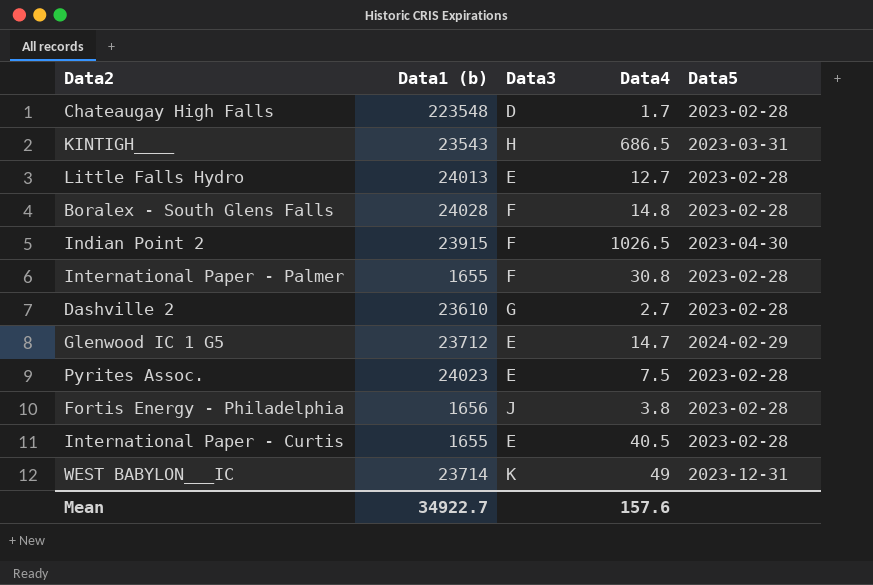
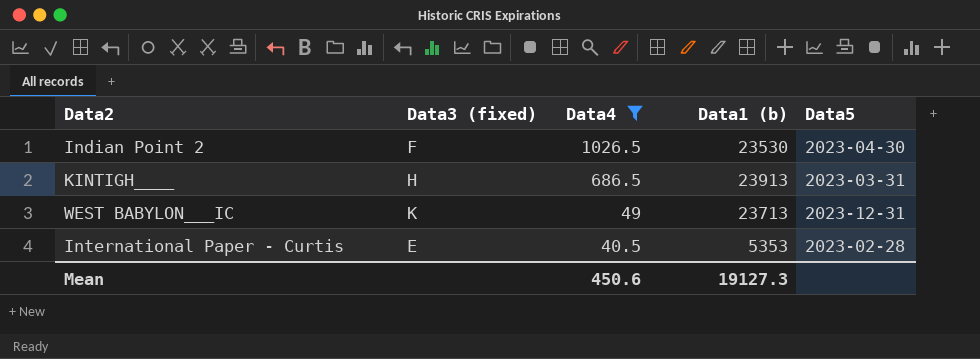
filter: none -> Data4 >= 40.5
row order: none -> Data4 descending
column name: Data3 -> Data3 (fixed)
column Data1 (b) | position: 2 -> 4
Indian Point 2 | Data1 (b): 23915 -> 23530
KINTIGH____ | Data1 (b): 23543 -> 23913
WEST BABYLON___IC | Data1 (b): 23714 -> 23713
International Paper - Curtis | Data1 (b): 1655 -> 5353
Mean | Data4: 157.6 -> 450.6
Mean | Data1 (b): 34922.7 -> 19127.3

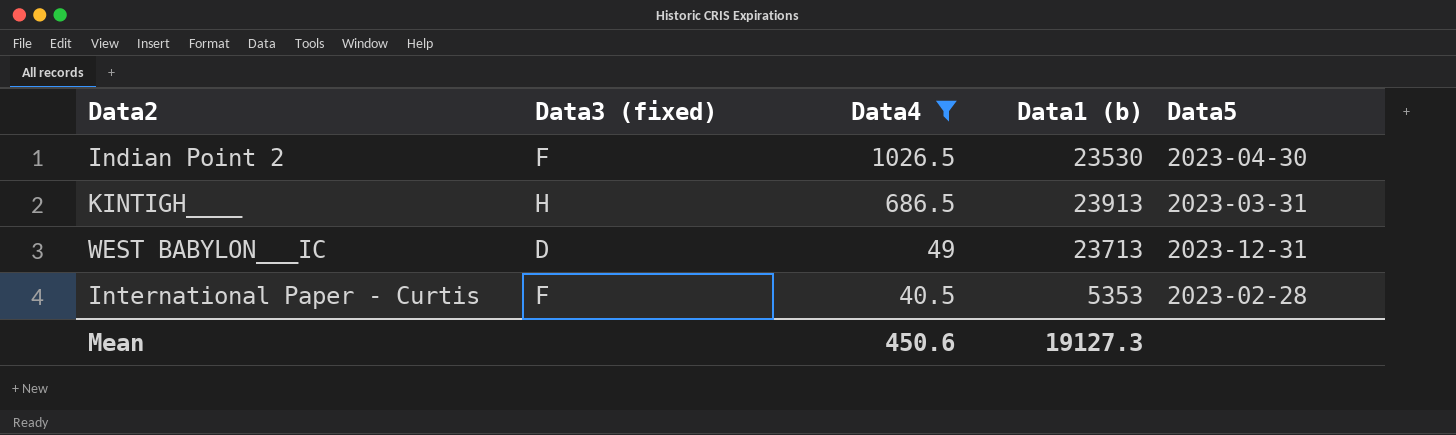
WEST BABYLON___IC | Data3 (fixed): K -> D
International Paper - Curtis | Data3 (fixed): E -> F

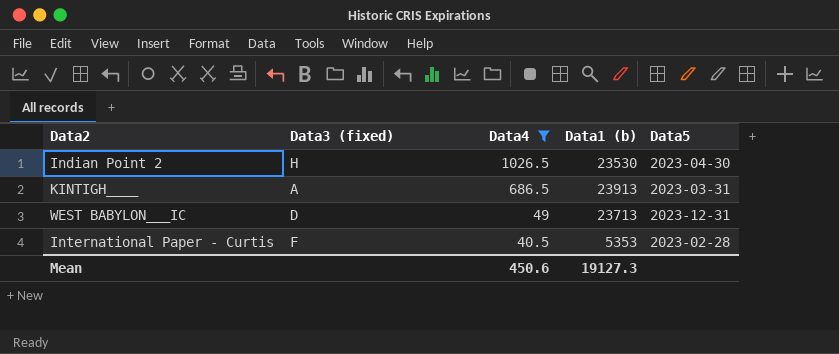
Indian Point 2 | Data3 (fixed): F -> H
KINTIGH____ | Data3 (fixed): H -> A

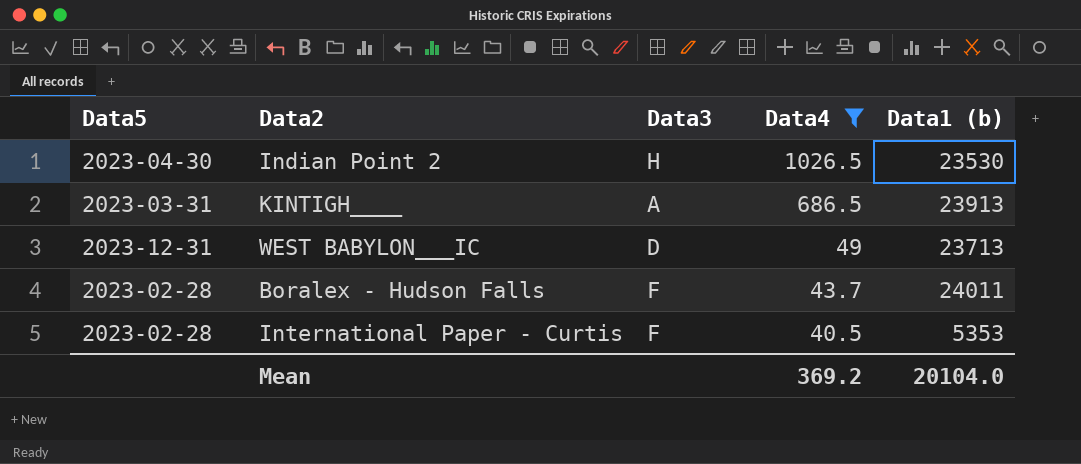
column Data5 | position: 5 -> 1
column name: Data3 (fixed) -> Data3
row Boralex - Hudson Falls: none -> 2023-02-28 | F | 43.7 | 24011
Mean | Data4: 450.6 -> 369.2
Mean | Data1 (b): 19127.3 -> 20104.0

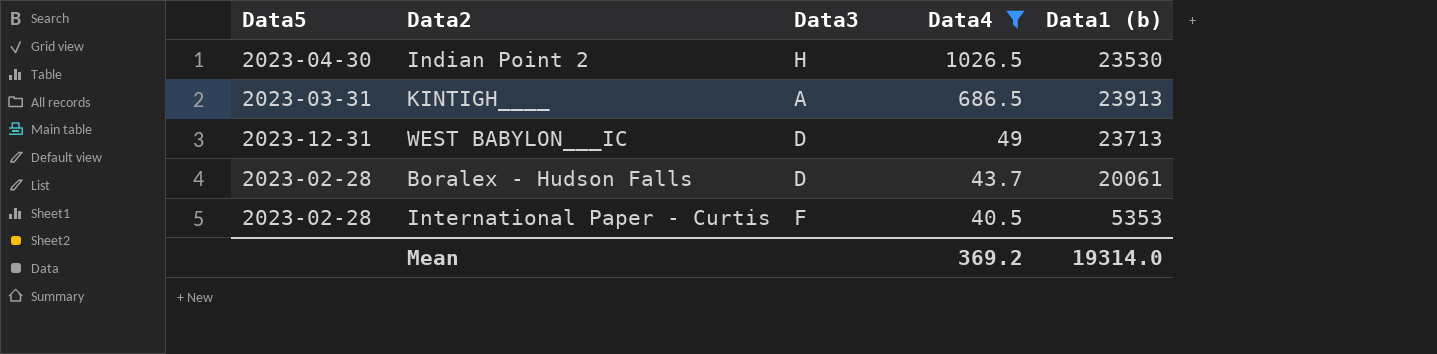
Boralex - Hudson Falls | Data3: F -> D
Boralex - Hudson Falls | Data1 (b): 24011 -> 20061
Mean | Data1 (b): 20104.0 -> 19314.0

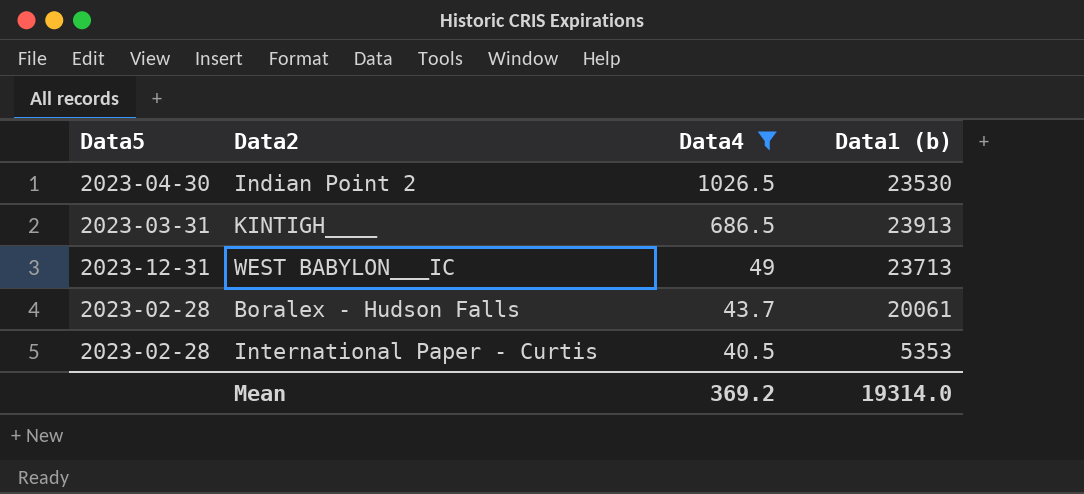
column Data3 | position: 3 -> none

